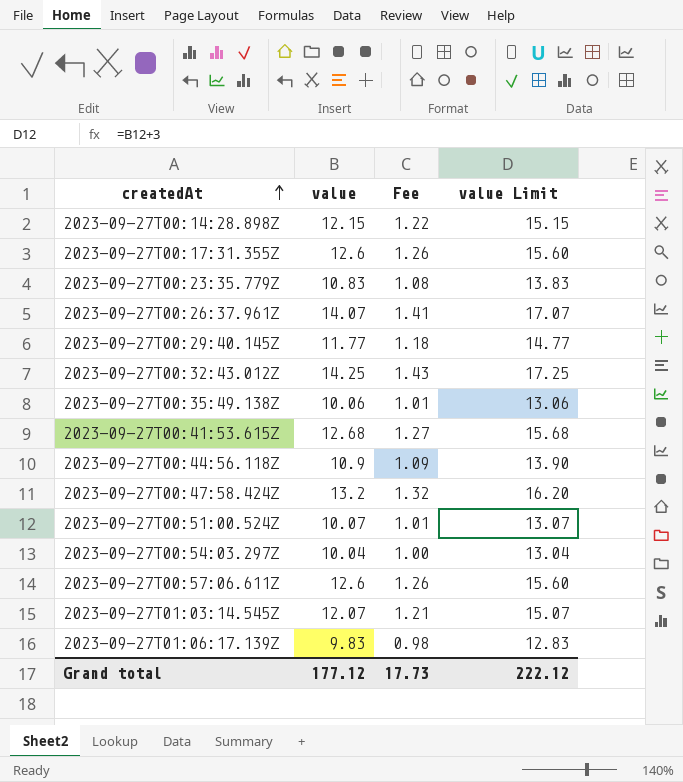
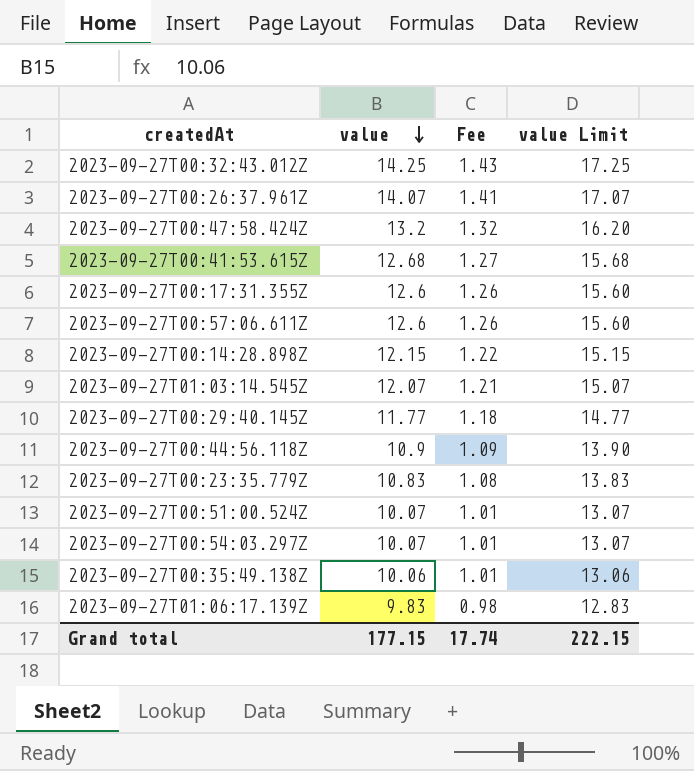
row order: createdAt ascending -> value descending
2023-09-27T00:54:03.297Z | value: 10.04 -> 10.07
2023-09-27T00:54:03.297Z | Fee: 1.00 -> 1.01
2023-09-27T00:54:03.297Z | value Limit: 13.04 -> 13.07
Grand total | value: 177.12 -> 177.15
Grand total | Fee: 17.73 -> 17.74
Grand total | value Limit: 222.12 -> 222.15

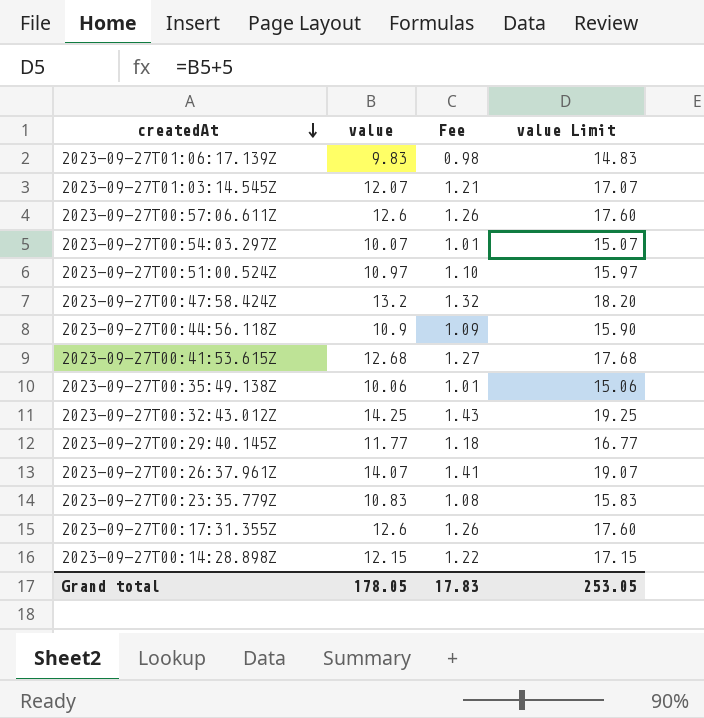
row order: value descending -> createdAt descending
column value Limit | formula: [value] + 3 -> [value] + 5
2023-09-27T00:51:00.524Z | value: 10.07 -> 10.97
2023-09-27T00:51:00.524Z | Fee: 1.01 -> 1.10
Grand total | value: 177.15 -> 178.05
Grand total | Fee: 17.74 -> 17.83
Grand total | value Limit: 222.15 -> 253.05

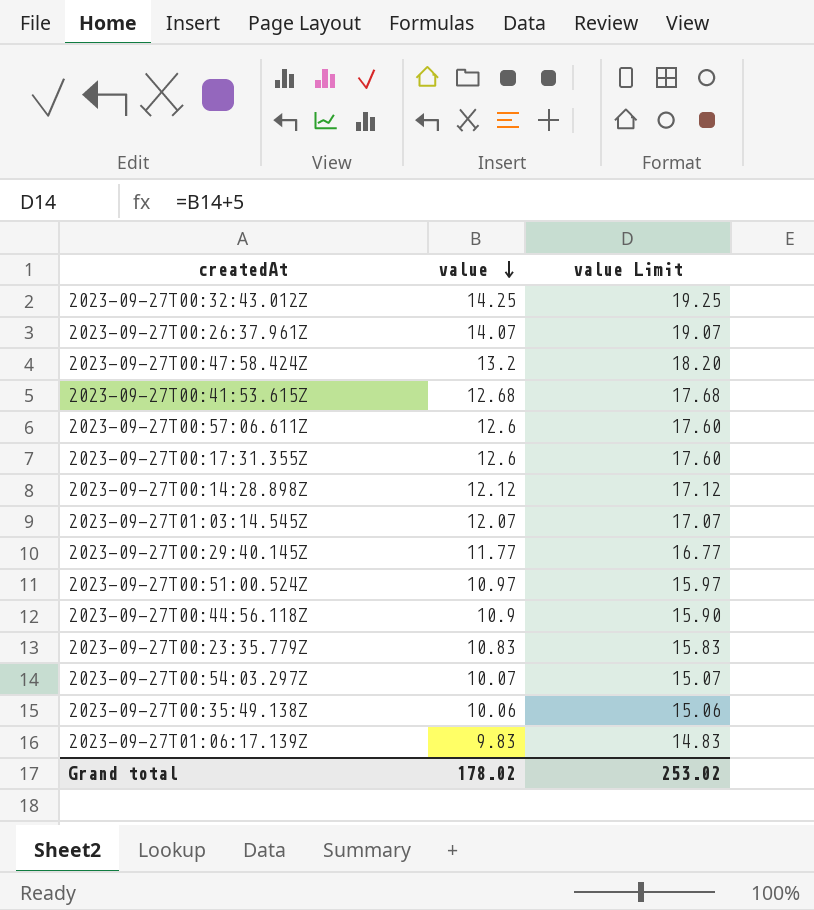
row order: createdAt descending -> value descending
column Fee | formula: [value] * 0.1 -> none
2023-09-27T00:14:28.898Z | value: 12.15 -> 12.12
2023-09-27T00:14:28.898Z | value Limit: 17.15 -> 17.12
Grand total | value: 178.05 -> 178.02
Grand total | value Limit: 253.05 -> 253.02

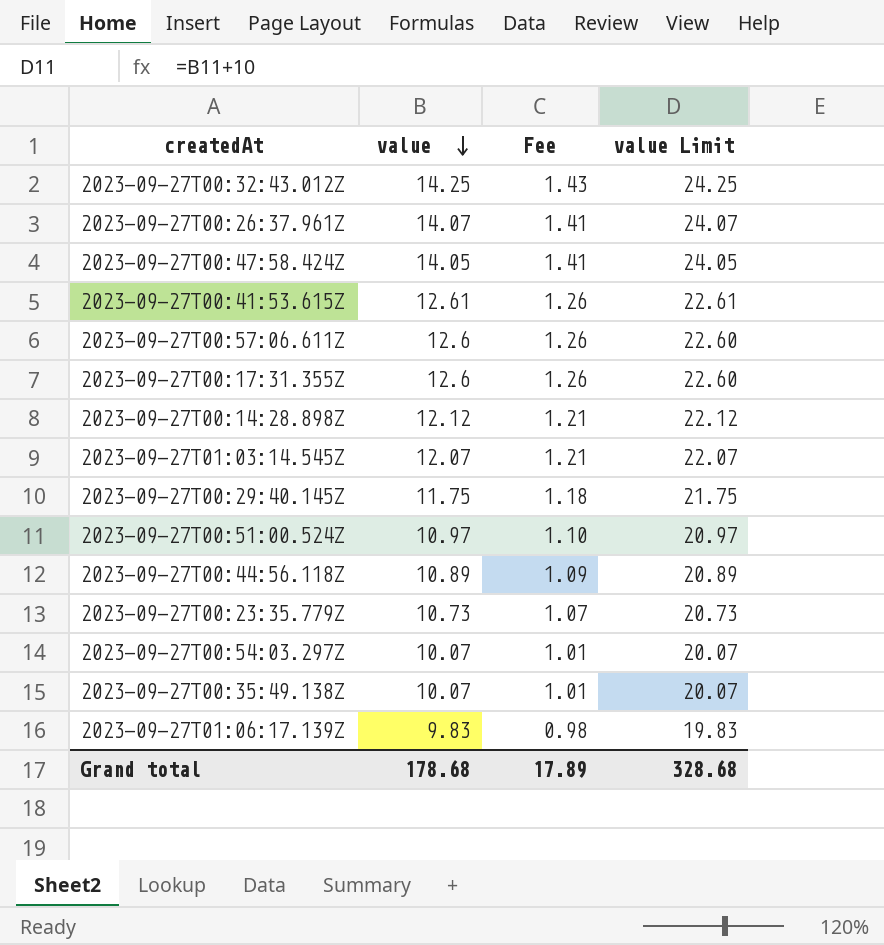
column Fee | formula: none -> [value] * 0.1
column value Limit | formula: [value] + 5 -> [value] + 10
2023-09-27T00:47:58.424Z | value: 13.2 -> 14.05
2023-09-27T00:41:53.615Z | value: 12.68 -> 12.61
2023-09-27T00:29:40.145Z | value: 11.77 -> 11.75
2023-09-27T00:44:56.118Z | value: 10.9 -> 10.89
2023-09-27T00:23:35.779Z | value: 10.83 -> 10.73
2023-09-27T00:35:49.138Z | value: 10.06 -> 10.07
Grand total | value: 178.02 -> 178.68
Grand total | value Limit: 253.02 -> 328.68

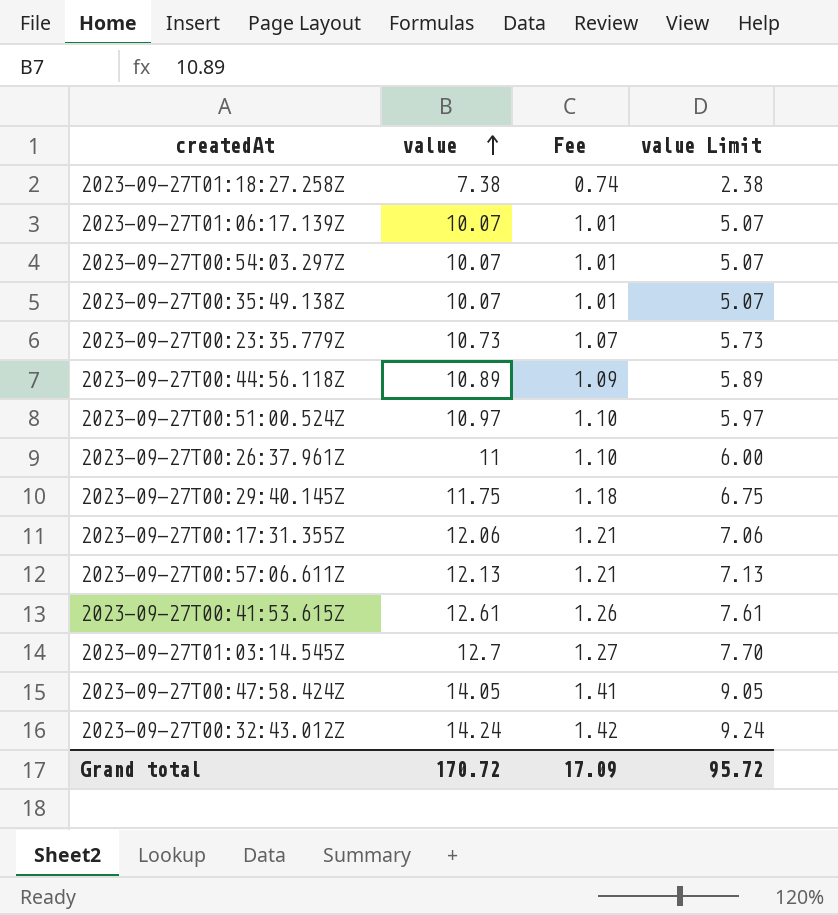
row order: value descending -> value ascending
column value Limit | formula: [value] + 10 -> [value] - 5
row 2023-09-27T00:14:28.898Z: 12.12 | 1.21 | 22.12 -> none
row 2023-09-27T01:18:27.258Z: none -> 7.38 | 0.74 | 2.38
2023-09-27T01:06:17.139Z | value: 9.83 -> 10.07
2023-09-27T01:06:17.139Z | Fee: 0.98 -> 1.01
2023-09-27T00:26:37.961Z | value: 14.07 -> 11
2023-09-27T00:26:37.961Z | Fee: 1.41 -> 1.10
2023-09-27T00:17:31.355Z | value: 12.6 -> 12.06
2023-09-27T00:17:31.355Z | Fee: 1.26 -> 1.21
2023-09-27T00:57:06.611Z | value: 12.6 -> 12.13
2023-09-27T00:57:06.611Z | Fee: 1.26 -> 1.21
2023-09-27T01:03:14.545Z | value: 12.07 -> 12.7
2023-09-27T01:03:14.545Z | Fee: 1.21 -> 1.27
2023-09-27T00:32:43.012Z | value: 14.25 -> 14.24
2023-09-27T00:32:43.012Z | Fee: 1.43 -> 1.42
Grand total | value: 178.68 -> 170.72
Grand total | Fee: 17.89 -> 17.09
Grand total | value Limit: 328.68 -> 95.72

